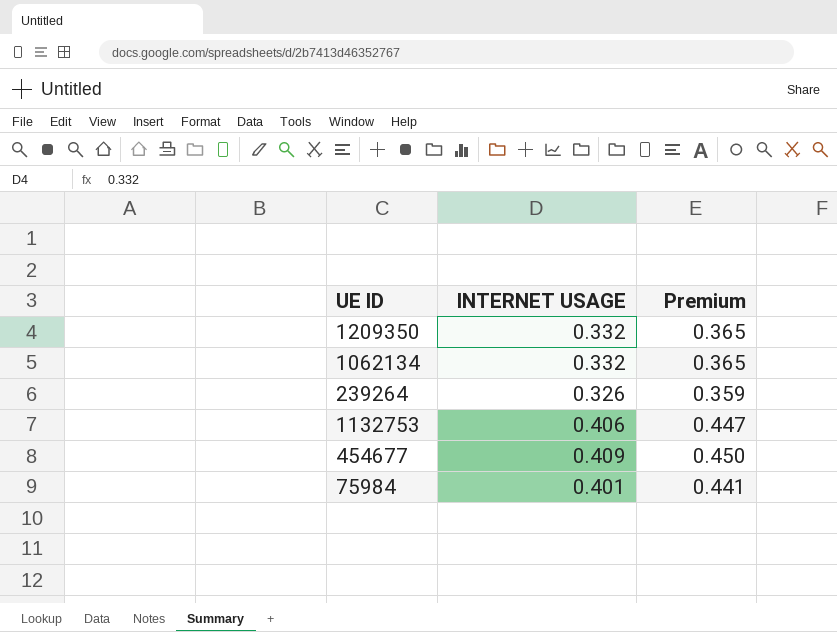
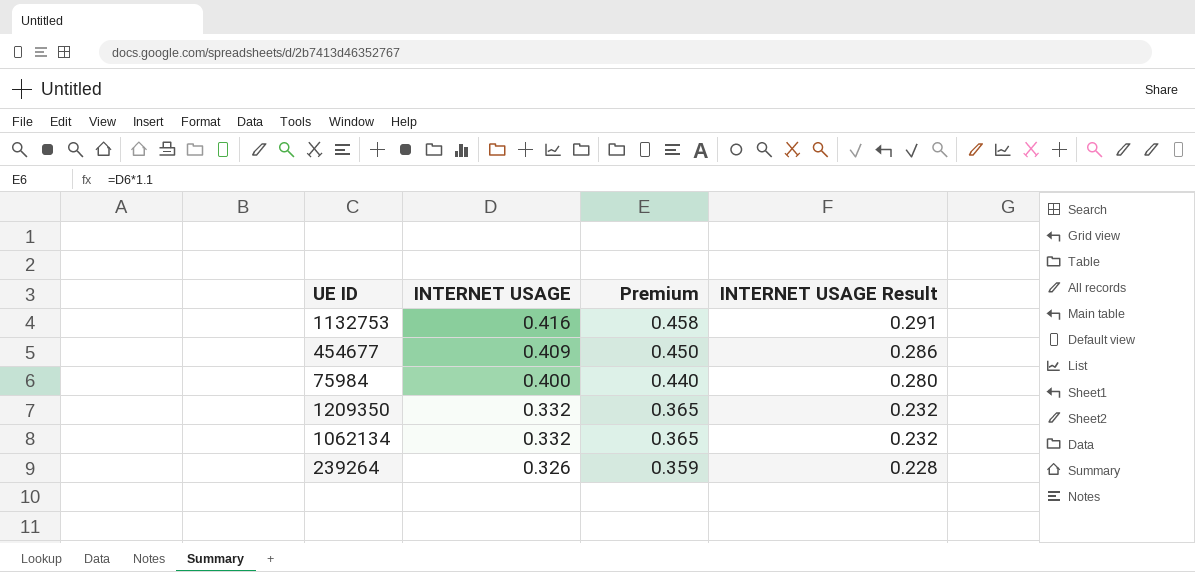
row order: none -> INTERNET USAGE descending
column INTERNET USAGE Result | formula: none -> [INTERNET USAGE] * 0.7
1132753 | INTERNET USAGE: 0.406 -> 0.416
1132753 | Premium: 0.447 -> 0.458
75984 | INTERNET USAGE: 0.401 -> 0.400
75984 | Premium: 0.441 -> 0.440

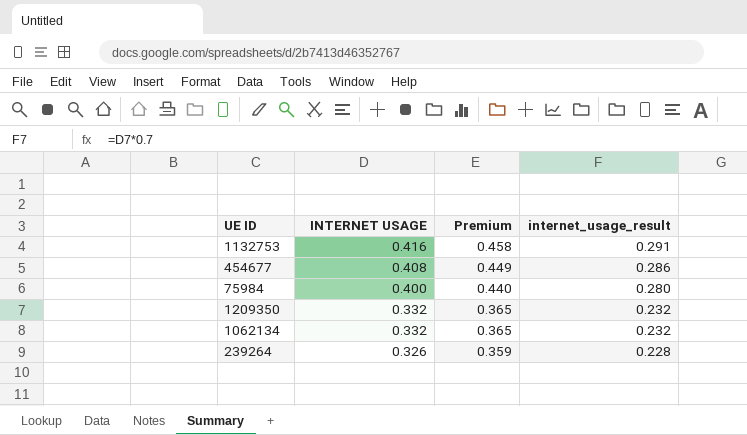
column name: INTERNET USAGE Result -> internet_usage_result
454677 | INTERNET USAGE: 0.409 -> 0.408
454677 | Premium: 0.450 -> 0.449

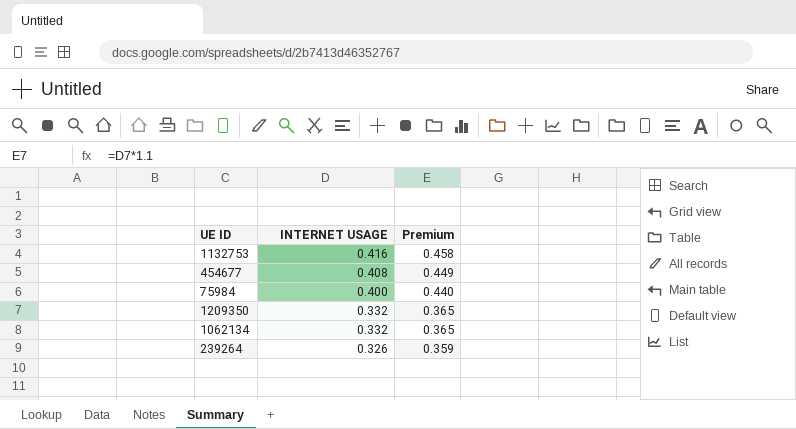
column internet_usage_result | formula: [INTERNET USAGE] * 0.7 -> none

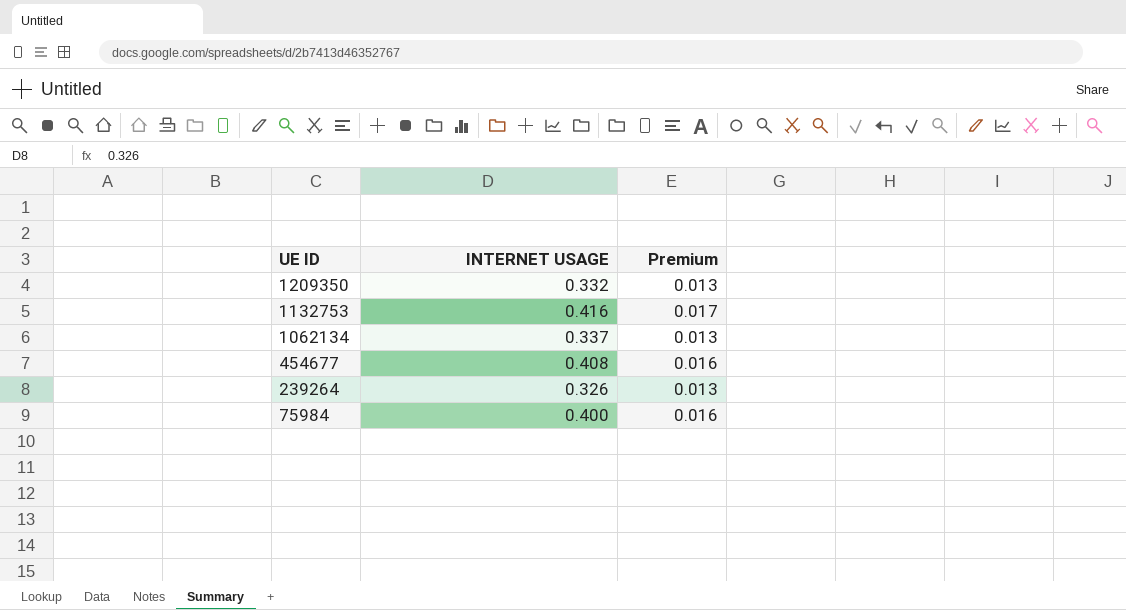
row order: INTERNET USAGE descending -> UE ID descending
column Premium | formula: [INTERNET USAGE] * 1.1 -> [INTERNET USAGE] * 0.04
1062134 | INTERNET USAGE: 0.332 -> 0.337

